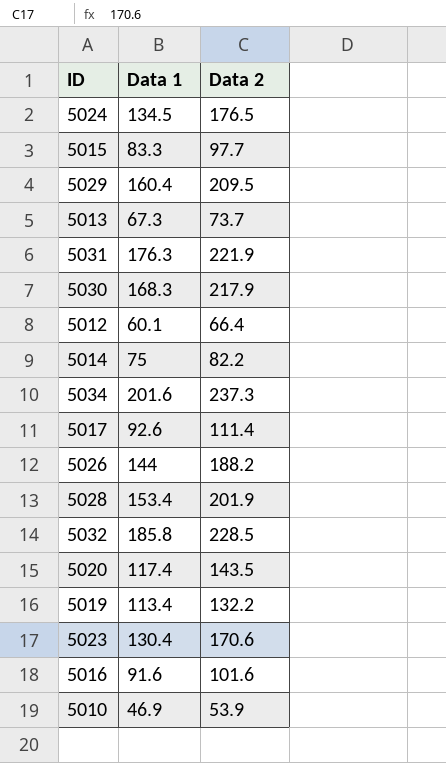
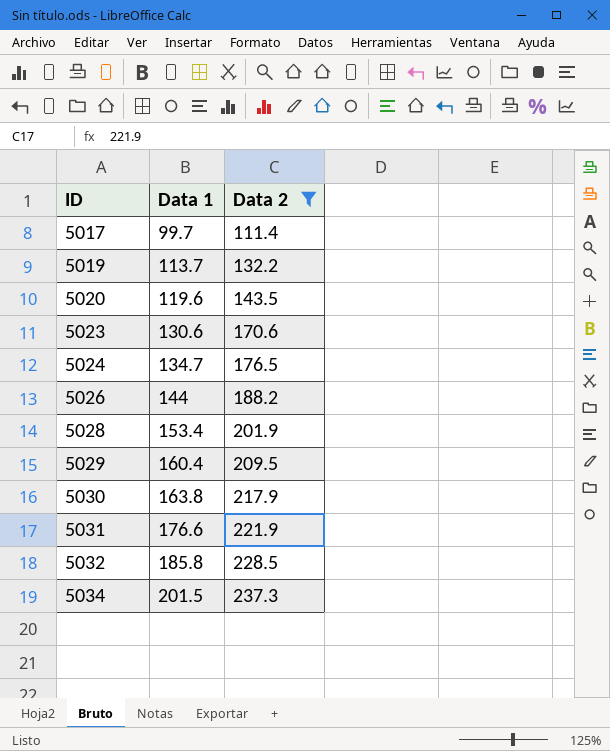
filter: none -> Data 2 >= 111.4
row order: none -> ID ascending
5017 | Data 1: 92.6 -> 99.7
5019 | Data 1: 113.4 -> 113.7
5020 | Data 1: 117.4 -> 119.6
5023 | Data 1: 130.4 -> 130.6
5024 | Data 1: 134.5 -> 134.7
5030 | Data 1: 168.3 -> 163.8
5031 | Data 1: 176.3 -> 176.6
5034 | Data 1: 201.6 -> 201.5

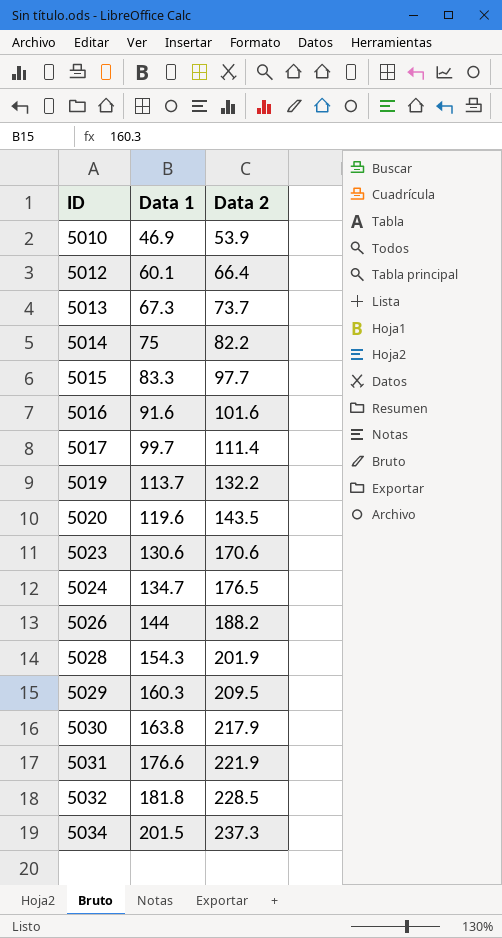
filter: Data 2 >= 111.4 -> none
5028 | Data 1: 153.4 -> 154.3
5029 | Data 1: 160.4 -> 160.3
5032 | Data 1: 185.8 -> 181.8

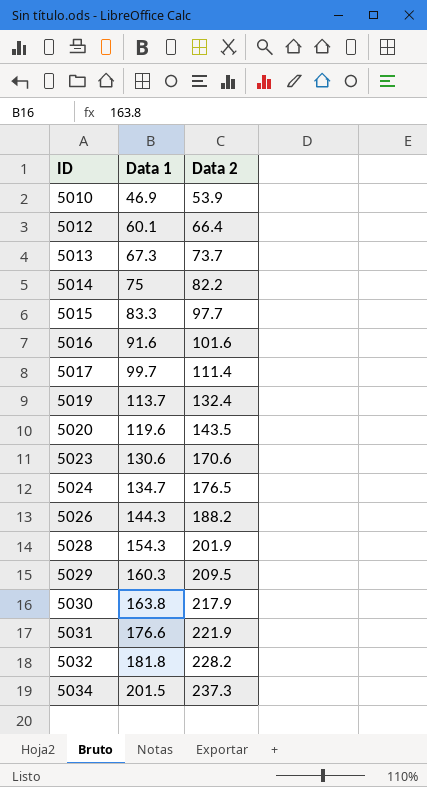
5019 | Data 2: 132.2 -> 132.4
5026 | Data 1: 144 -> 144.3
5032 | Data 2: 228.5 -> 228.2

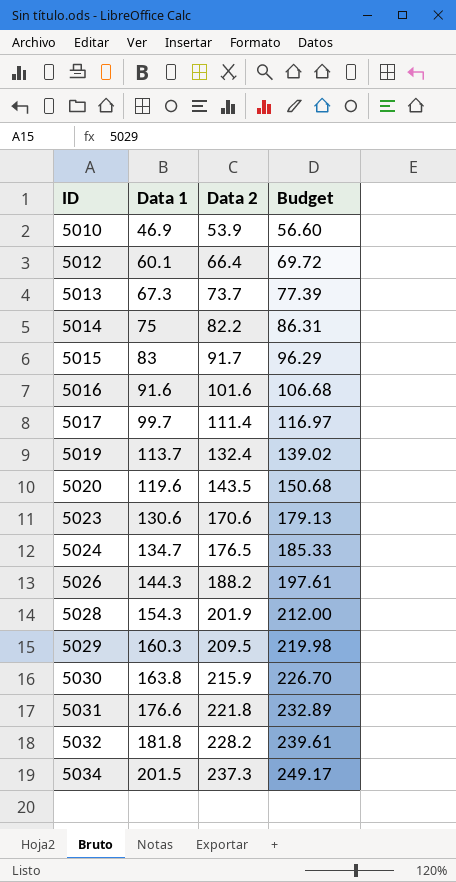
column Budget | formula: none -> [Data 2] * 1.05
5015 | Data 1: 83.3 -> 83
5015 | Data 2: 97.7 -> 91.7
5030 | Data 2: 217.9 -> 215.9
5031 | Data 2: 221.9 -> 221.8

